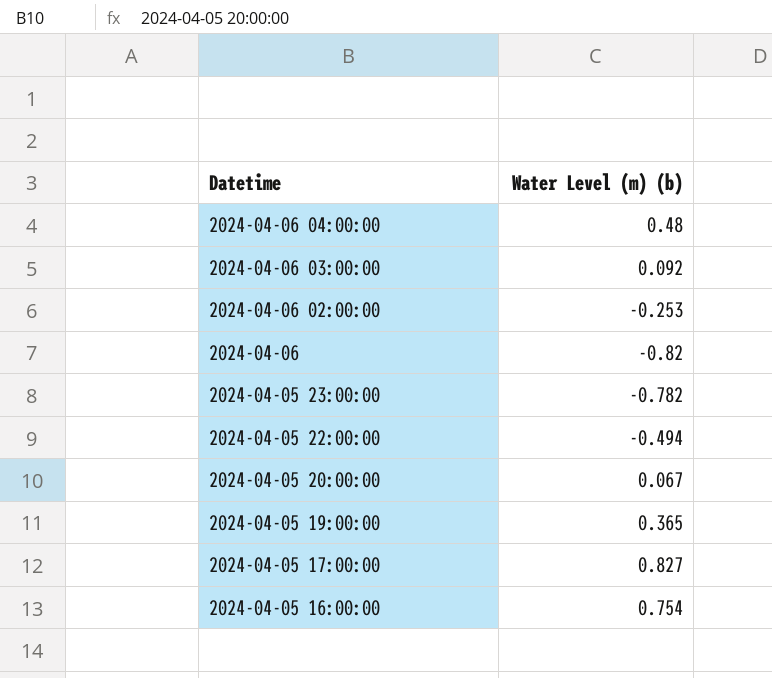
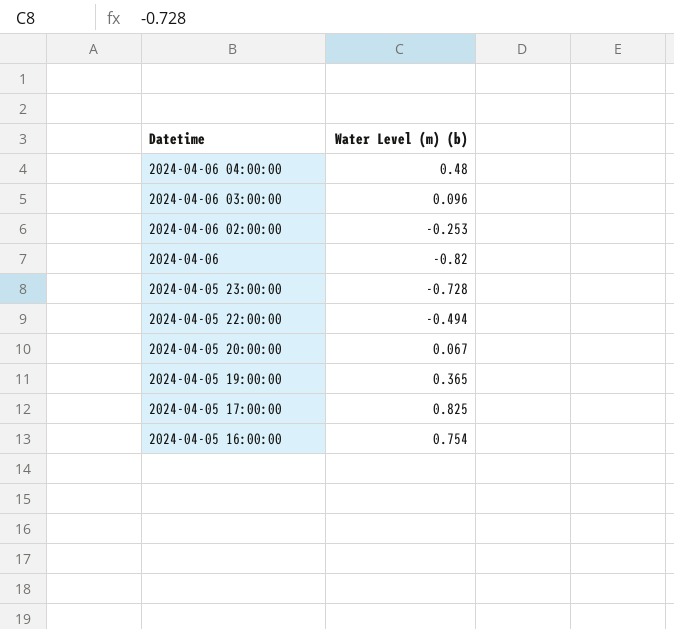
2024-04-06 03:00:00 | Water Level (m) (b): 0.092 -> 0.096
2024-04-05 23:00:00 | Water Level (m) (b): -0.782 -> -0.728
2024-04-05 17:00:00 | Water Level (m) (b): 0.827 -> 0.825

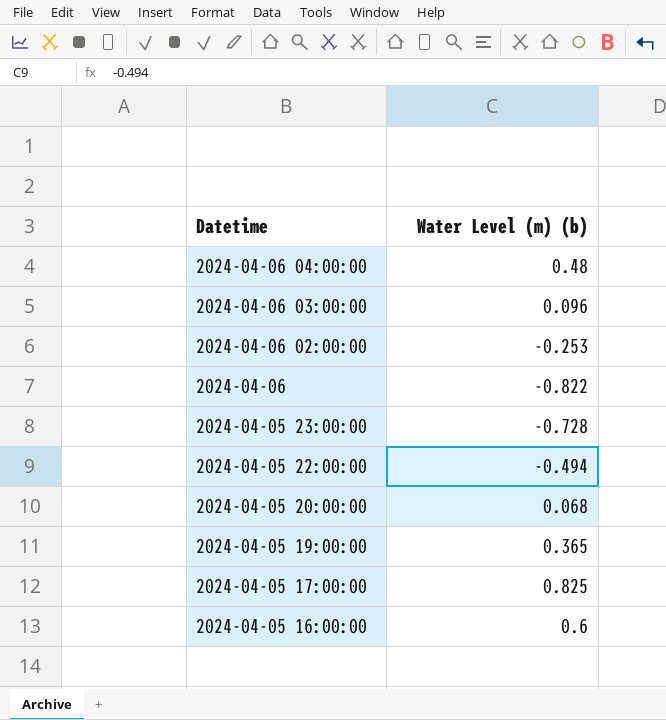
2024-04-06 | Water Level (m) (b): -0.82 -> -0.822
2024-04-05 20:00:00 | Water Level (m) (b): 0.067 -> 0.068
2024-04-05 16:00:00 | Water Level (m) (b): 0.754 -> 0.6

